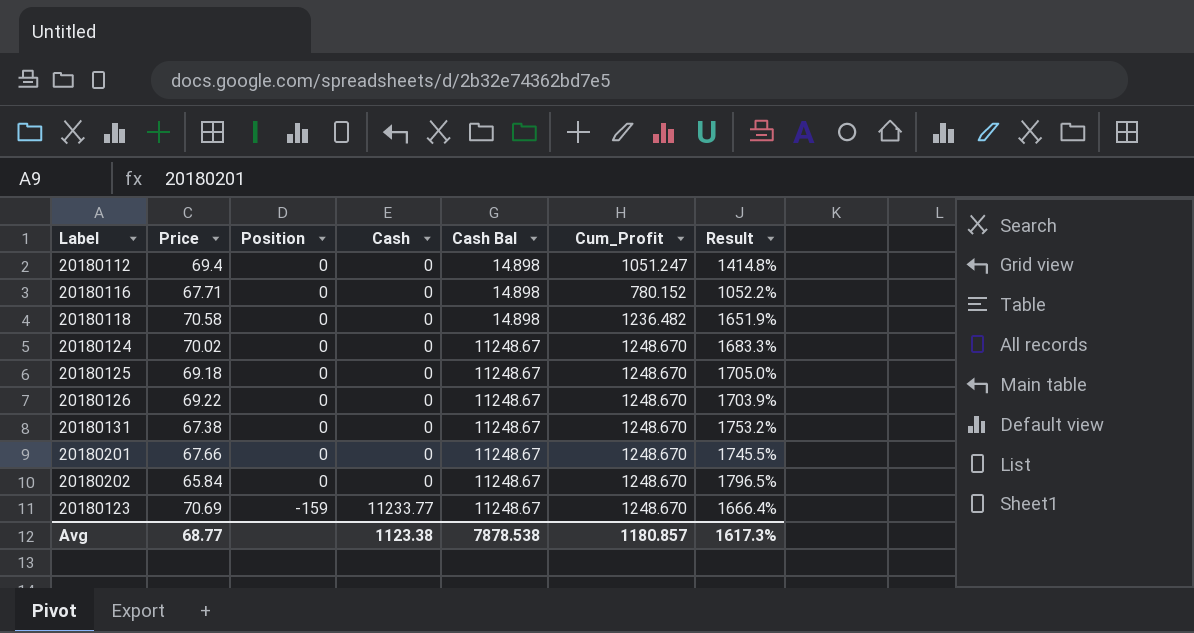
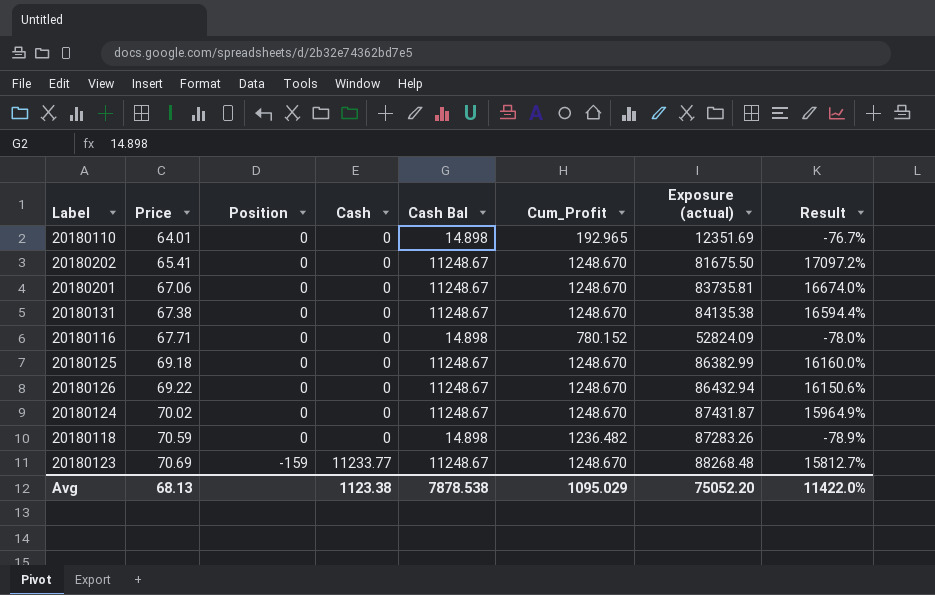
row order: Position descending -> Price ascending
column Exposure (actual) | formula: none -> [Price] * [Cum_Profit]
column Result | formula: ([Cum_Profit] - [Price]) / [Price] -> ([Cash Bal] - [Price]) / [Price]
row 20180112: 69.4 | 0 | 0 | 14.898 | 1051.247 | 1414.8% -> none
row 20180110: none -> 64.01 | 0 | 0 | 14.898 | 192.965 | 12351.69 | -76.7%
20180202 | Price: 65.84 -> 65.41
20180201 | Price: 67.66 -> 67.06
20180118 | Price: 70.58 -> 70.59
Avg | Price: 68.77 -> 68.13
Avg | Cum_Profit: 1180.857 -> 1095.029
Avg | Result: 1617.3% -> 11422.0%

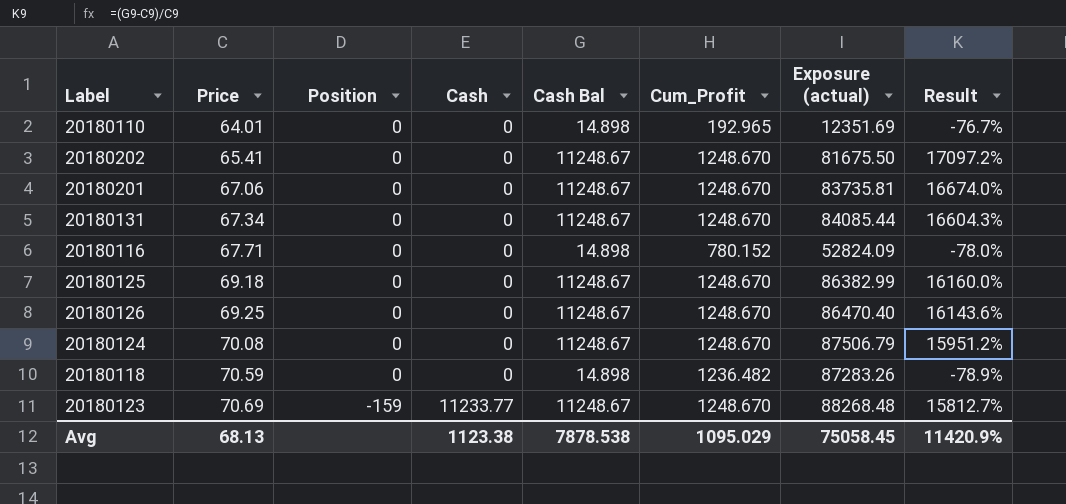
20180131 | Price: 67.38 -> 67.34
20180131 | Exposure (actual): 84135.38 -> 84085.44
20180131 | Result: 16594.4% -> 16604.3%
20180126 | Price: 69.22 -> 69.25
20180126 | Exposure (actual): 86432.94 -> 86470.40
20180126 | Result: 16150.6% -> 16143.6%
20180124 | Price: 70.02 -> 70.08
20180124 | Exposure (actual): 87431.87 -> 87506.79
20180124 | Result: 15964.9% -> 15951.2%
Avg | Exposure (actual): 75052.20 -> 75058.45
Avg | Result: 11422.0% -> 11420.9%

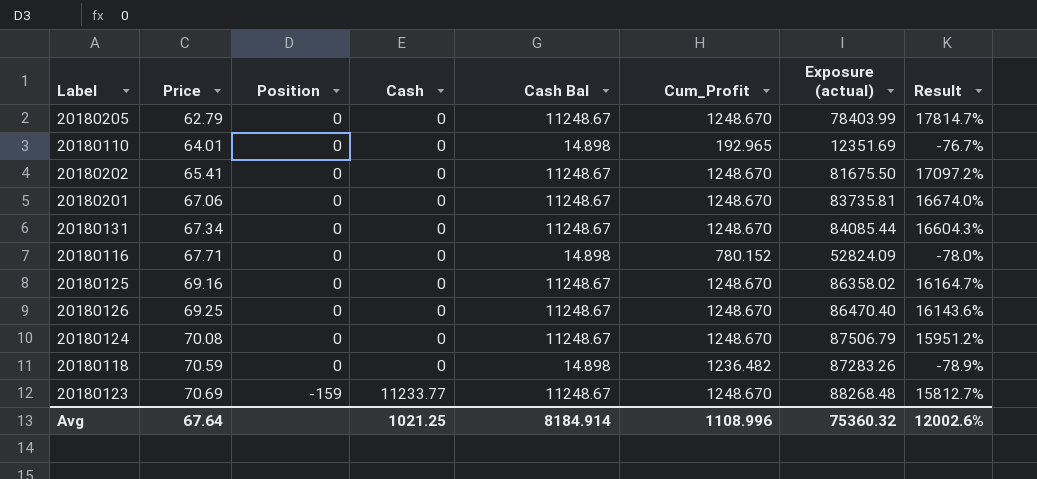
row 20180205: none -> 62.79 | 0 | 0 | 11248.67 | 1248.670 | 78403.99 | 17814.7%
20180125 | Price: 69.18 -> 69.16
20180125 | Exposure (actual): 86382.99 -> 86358.02
20180125 | Result: 16160.0% -> 16164.7%
Avg | Price: 68.13 -> 67.64
Avg | Cash: 1123.38 -> 1021.25
Avg | Cash Bal: 7878.538 -> 8184.914
Avg | Cum_Profit: 1095.029 -> 1108.996
Avg | Exposure (actual): 75058.45 -> 75360.32
Avg | Result: 11420.9% -> 12002.6%

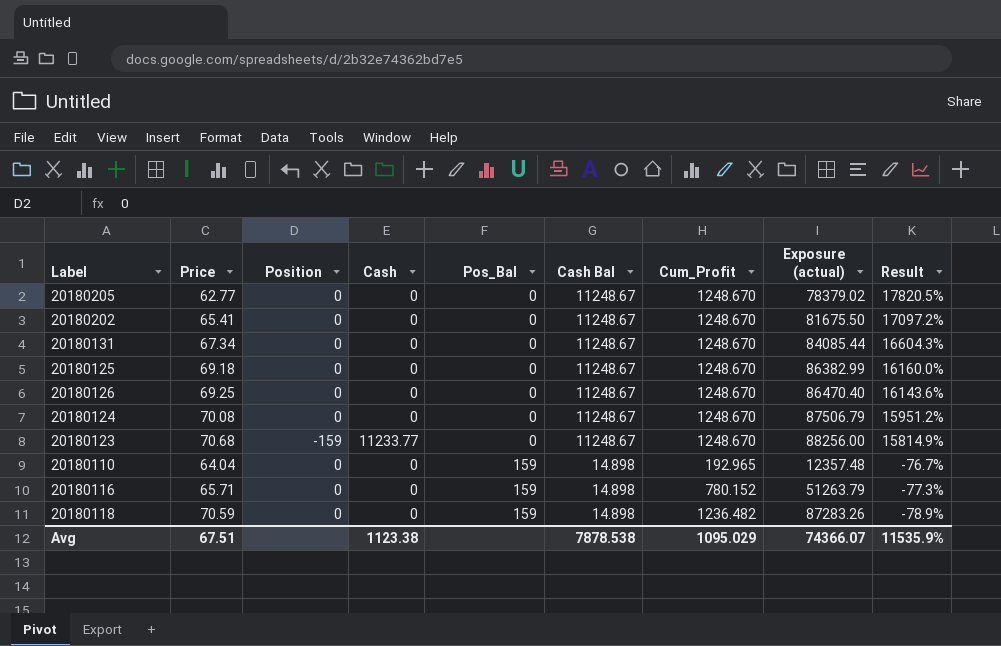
row order: Price ascending -> Pos_Bal ascending
column Pos_Bal | position: none -> 5
row 20180201: 67.06 | 0 | 0 | 11248.67 | 1248.670 | 83735.81 | 16674.0% -> none
20180205 | Price: 62.79 -> 62.77
20180205 | Exposure (actual): 78403.99 -> 78379.02
20180205 | Result: 17814.7% -> 17820.5%
20180125 | Price: 69.16 -> 69.18
20180125 | Exposure (actual): 86358.02 -> 86382.99
20180125 | Result: 16164.7% -> 16160.0%
20180123 | Price: 70.69 -> 70.68
20180123 | Exposure (actual): 88268.48 -> 88256.00
20180123 | Result: 15812.7% -> 15814.9%
20180110 | Price: 64.01 -> 64.04
20180110 | Exposure (actual): 12351.69 -> 12357.48
20180116 | Price: 67.71 -> 65.71
20180116 | Exposure (actual): 52824.09 -> 51263.79
20180116 | Result: -78.0% -> -77.3%
Avg | Price: 67.64 -> 67.51
Avg | Cash: 1021.25 -> 1123.38
Avg | Cash Bal: 8184.914 -> 7878.538
Avg | Cum_Profit: 1108.996 -> 1095.029
Avg | Exposure (actual): 75360.32 -> 74366.07
Avg | Result: 12002.6% -> 11535.9%

